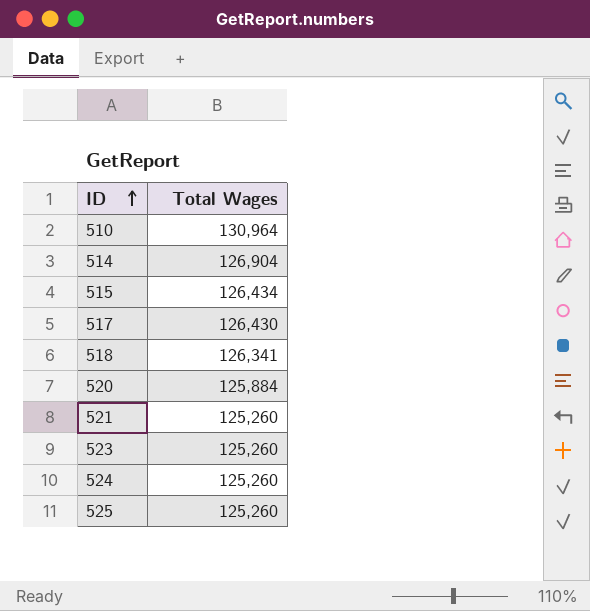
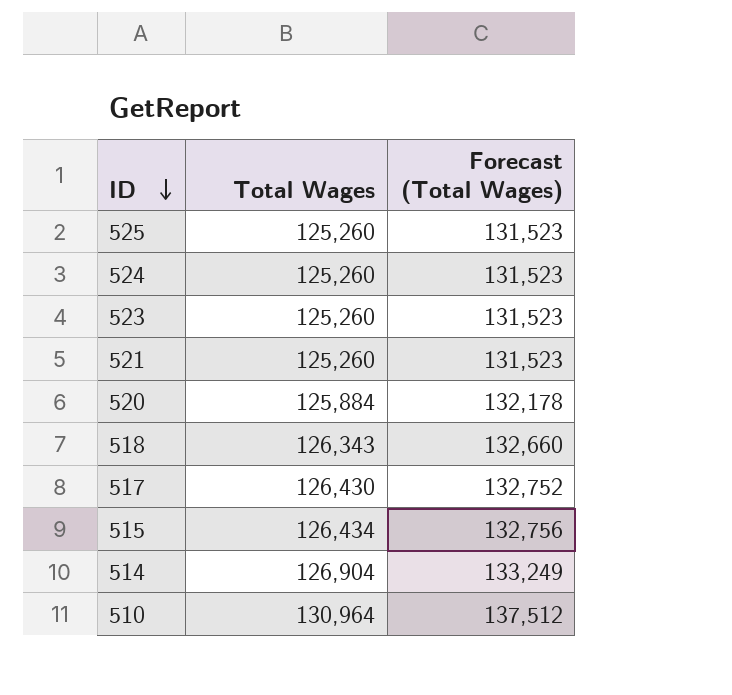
row order: ID ascending -> ID descending
column Forecast (Total Wages) | formula: none -> [Total Wages] * 1.05
518 | Total Wages: 126,341 -> 126,343

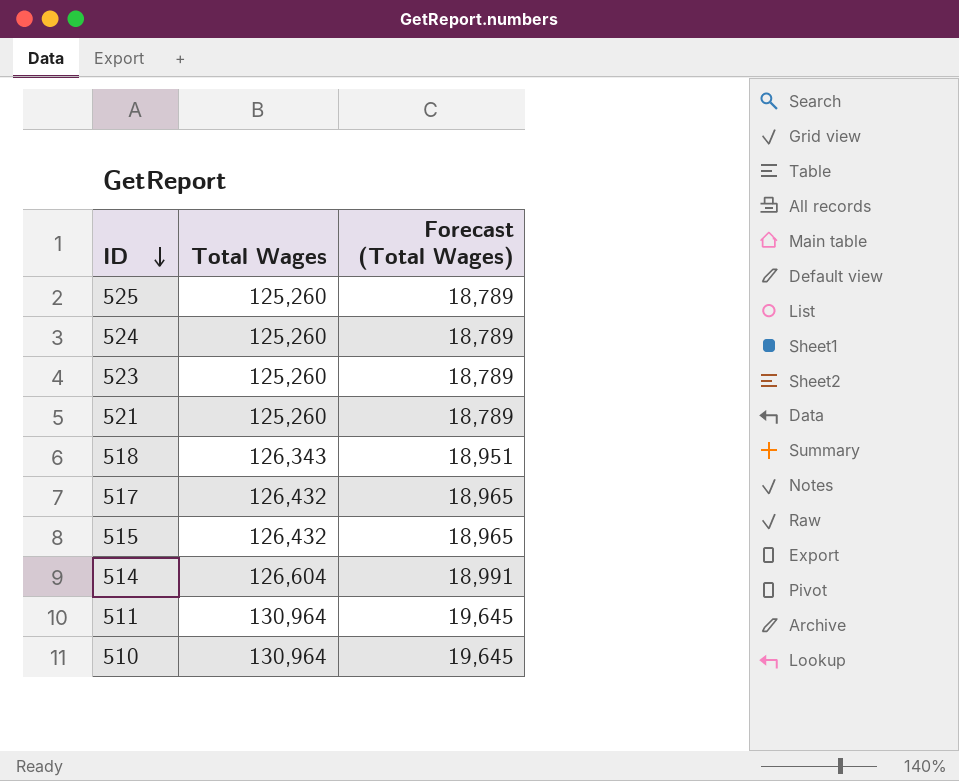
column Forecast (Total Wages) | formula: [Total Wages] * 1.05 -> [Total Wages] * 0.15
row 520: 125,884 | 132,178 -> none
517 | Total Wages: 126,430 -> 126,432
515 | Total Wages: 126,434 -> 126,432
514 | Total Wages: 126,904 -> 126,604
row 511: none -> 130,964 | 19,645

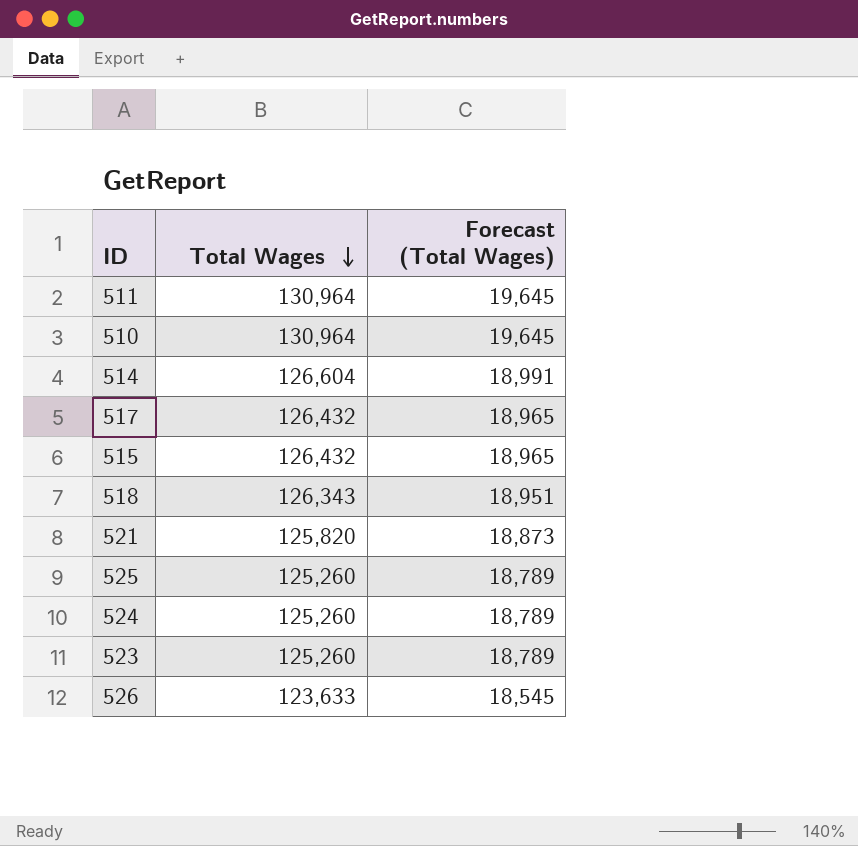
row order: ID descending -> Total Wages descending
521 | Total Wages: 125,260 -> 125,820
521 | Forecast (Total Wages): 18,789 -> 18,873
row 526: none -> 123,633 | 18,545

